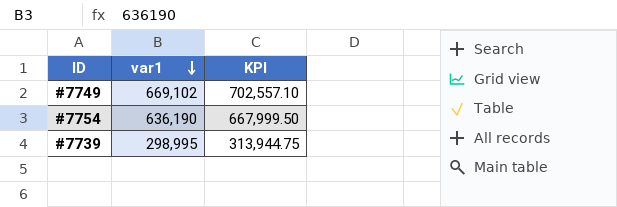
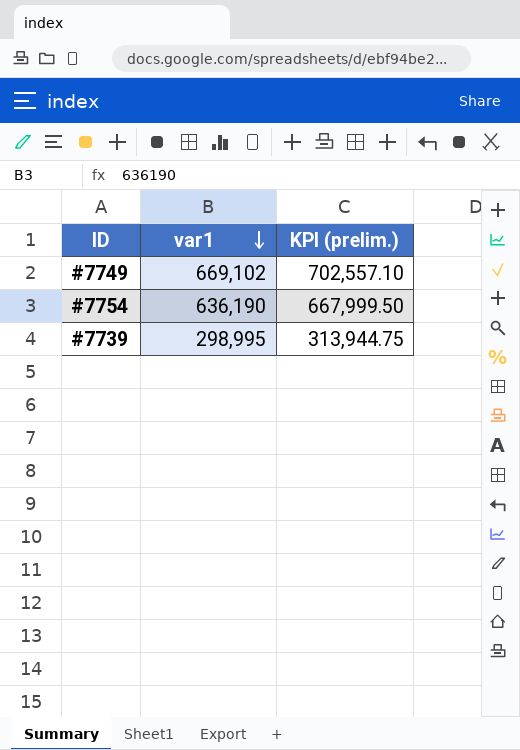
column name: KPI -> KPI (prelim.)

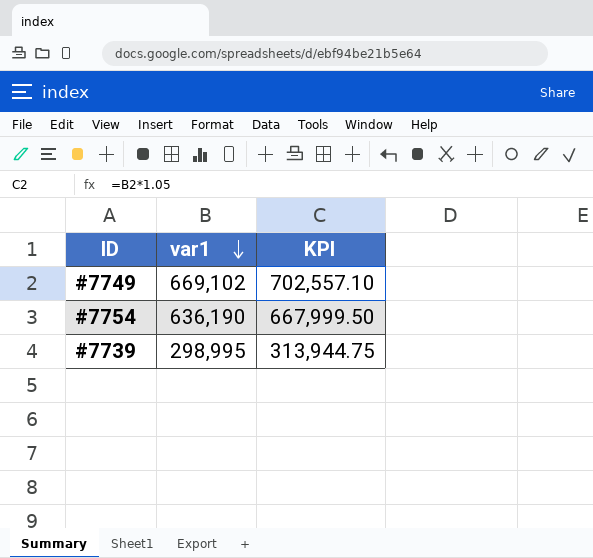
column name: KPI (prelim.) -> KPI

